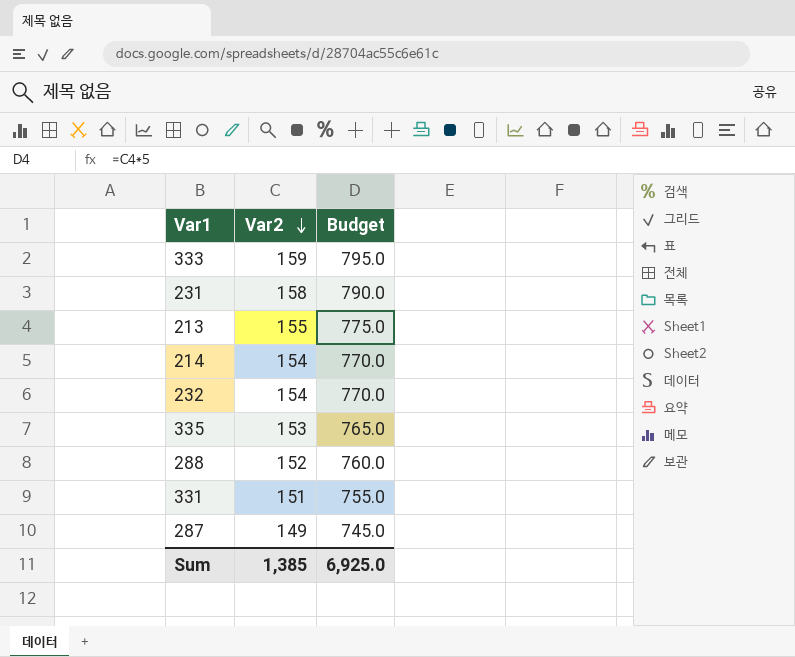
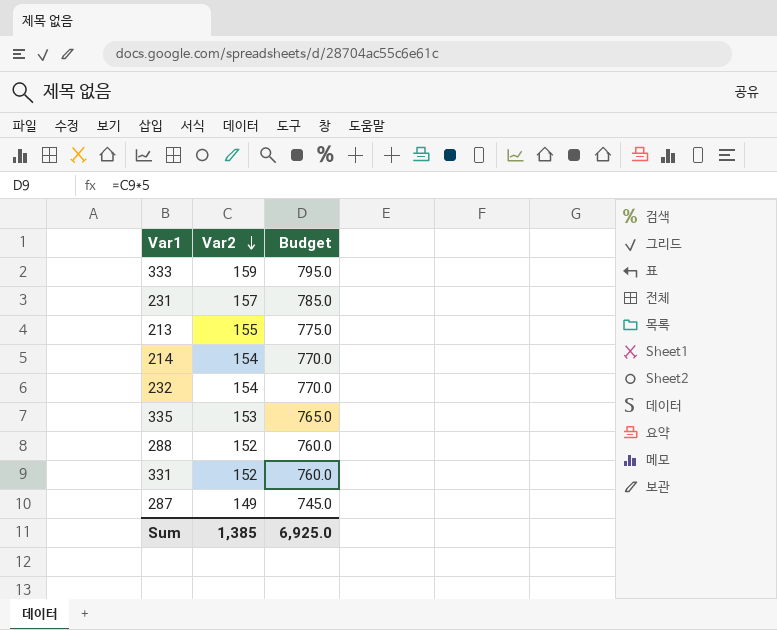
231 | Var2: 158 -> 157
231 | Budget: 790.0 -> 785.0
331 | Var2: 151 -> 152
331 | Budget: 755.0 -> 760.0

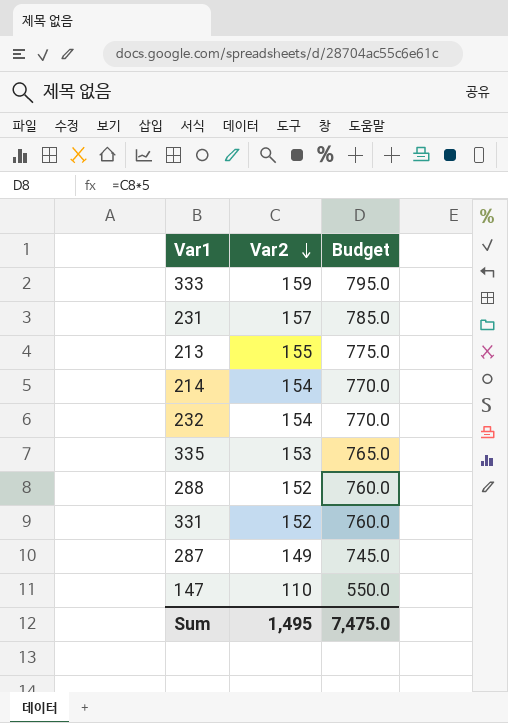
row 147: none -> 110 | 550.0
Sum | Var2: 1,385 -> 1,495
Sum | Budget: 6,925.0 -> 7,475.0

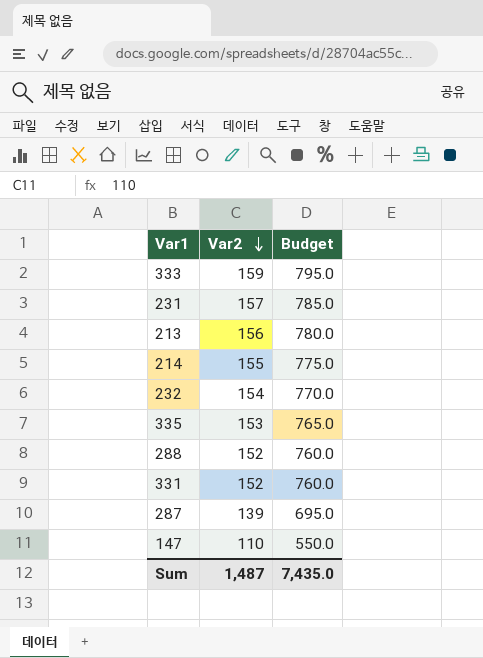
213 | Var2: 155 -> 156
213 | Budget: 775.0 -> 780.0
214 | Var2: 154 -> 155
214 | Budget: 770.0 -> 775.0
287 | Var2: 149 -> 139
287 | Budget: 745.0 -> 695.0
Sum | Var2: 1,495 -> 1,487
Sum | Budget: 7,475.0 -> 7,435.0

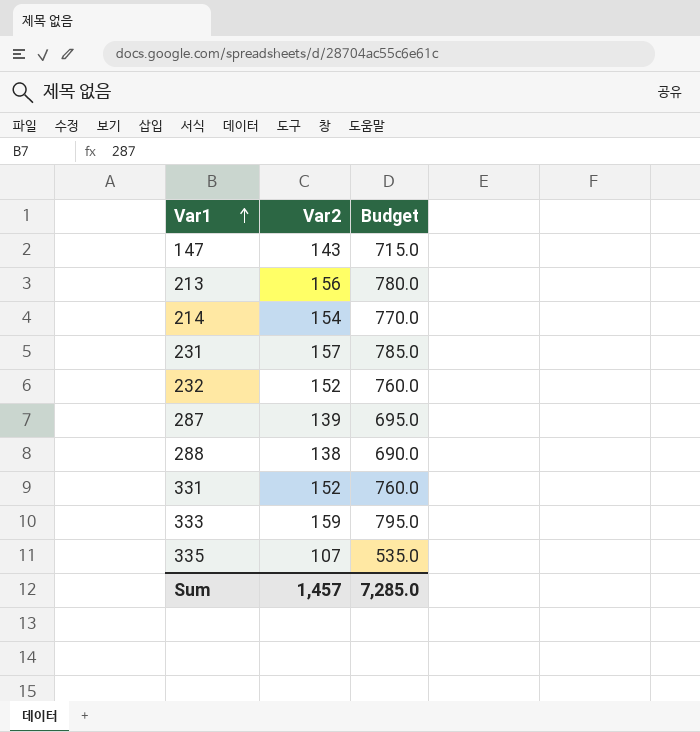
row order: Var2 descending -> Var1 ascending
147 | Var2: 110 -> 143
147 | Budget: 550.0 -> 715.0
214 | Var2: 155 -> 154
214 | Budget: 775.0 -> 770.0
232 | Var2: 154 -> 152
232 | Budget: 770.0 -> 760.0
288 | Var2: 152 -> 138
288 | Budget: 760.0 -> 690.0
335 | Var2: 153 -> 107
335 | Budget: 765.0 -> 535.0
Sum | Var2: 1,487 -> 1,457
Sum | Budget: 7,435.0 -> 7,285.0

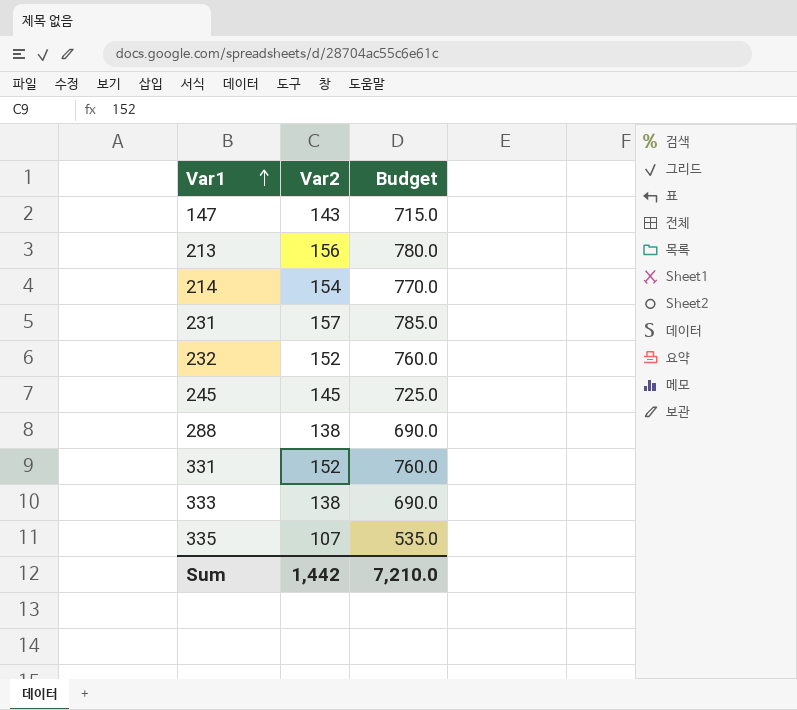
row 287: 139 | 695.0 -> none
row 245: none -> 145 | 725.0
333 | Var2: 159 -> 138
333 | Budget: 795.0 -> 690.0
Sum | Var2: 1,457 -> 1,442
Sum | Budget: 7,285.0 -> 7,210.0

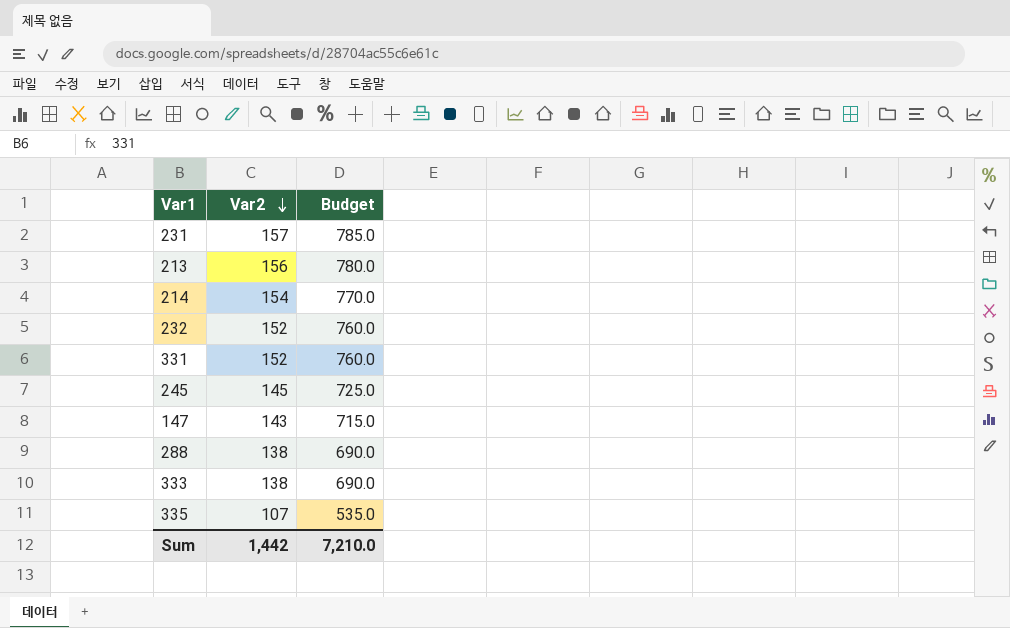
row order: Var1 ascending -> Var2 descending

